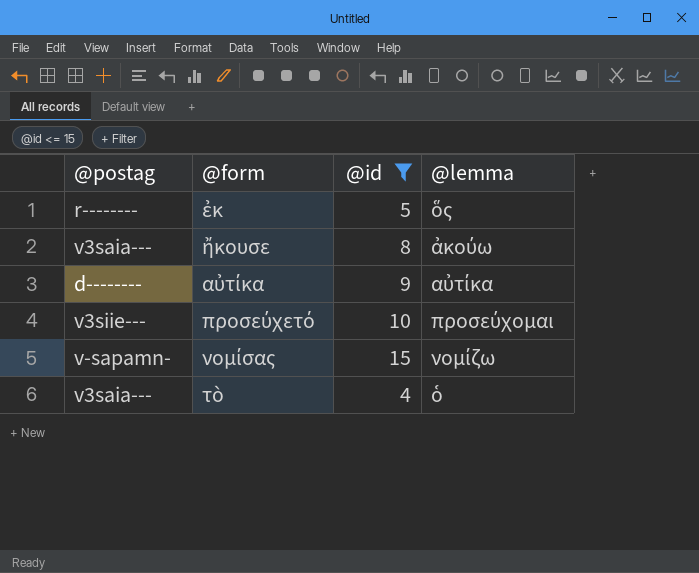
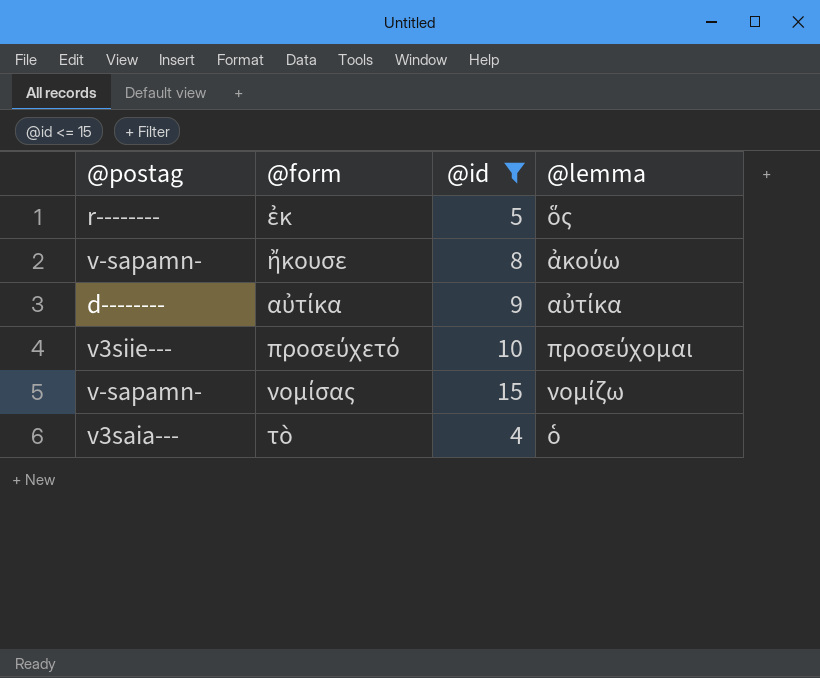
ἤκουσε | @postag: v3saia--- -> v-sapamn-

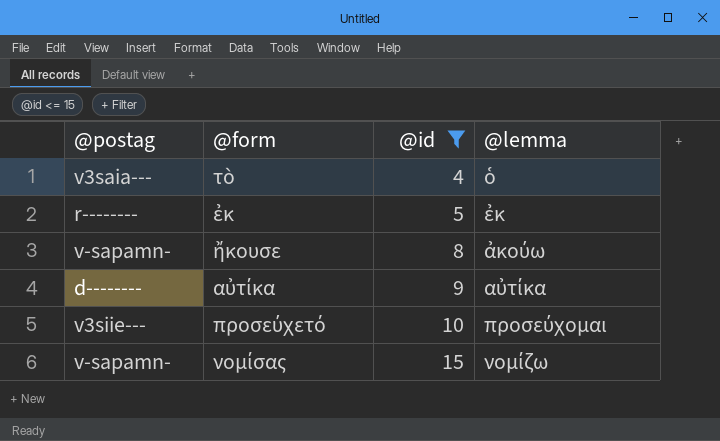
row order: none -> @id ascending
ἐκ | @lemma: ὅς -> ἐκ

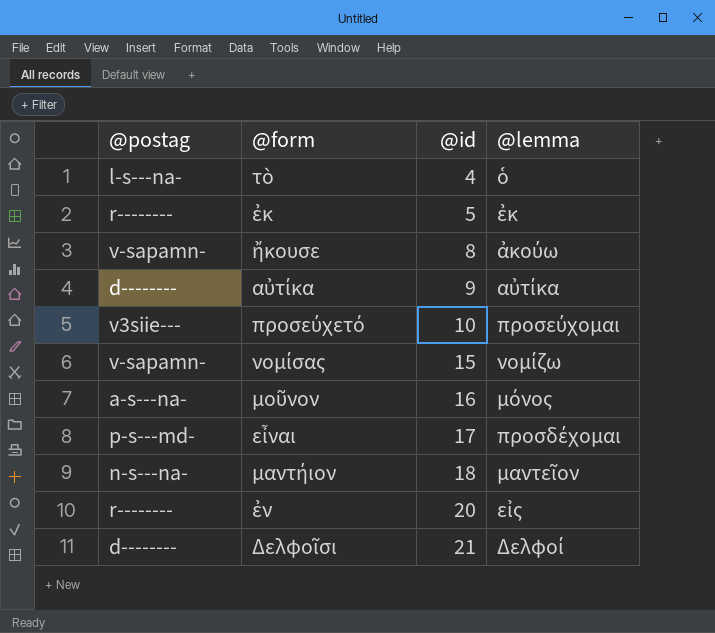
filter: @id <= 15 -> none
τὸ | @postag: v3saia--- -> l-s---na-

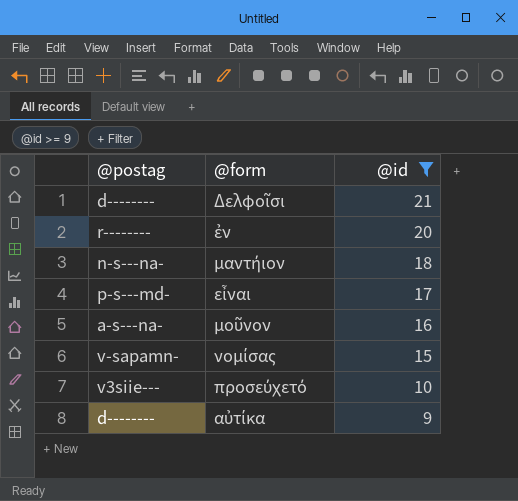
filter: none -> @id >= 9
row order: @id ascending -> @id descending
column @lemma | position: 4 -> none

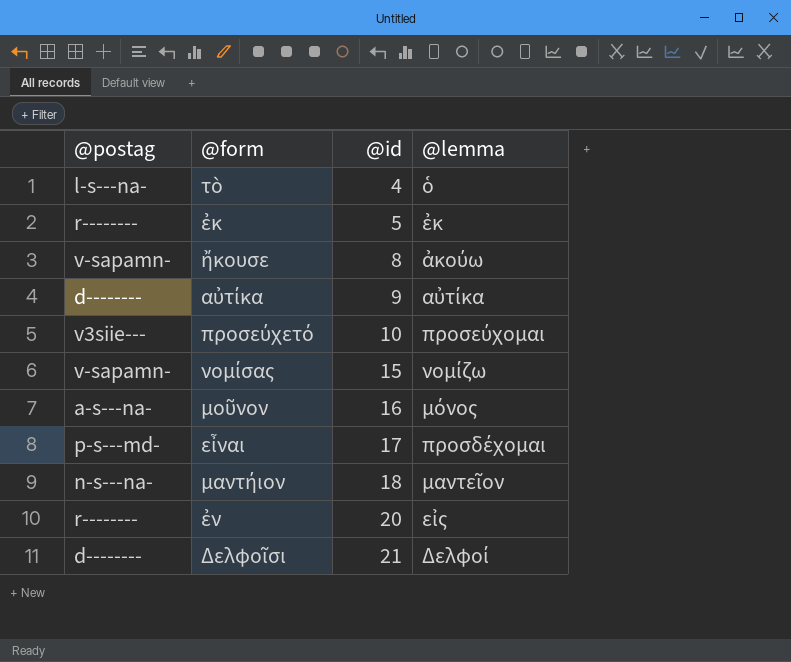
filter: @id >= 9 -> none
row order: @id descending -> @id ascending
column @lemma | position: none -> 4

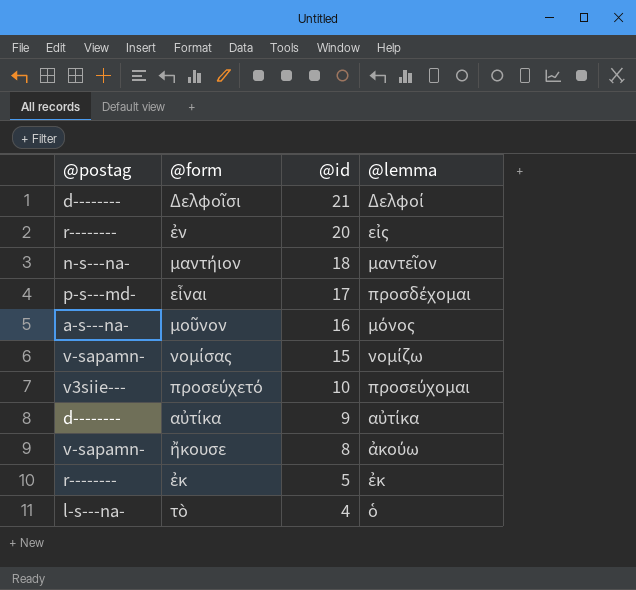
row order: @id ascending -> @id descending

